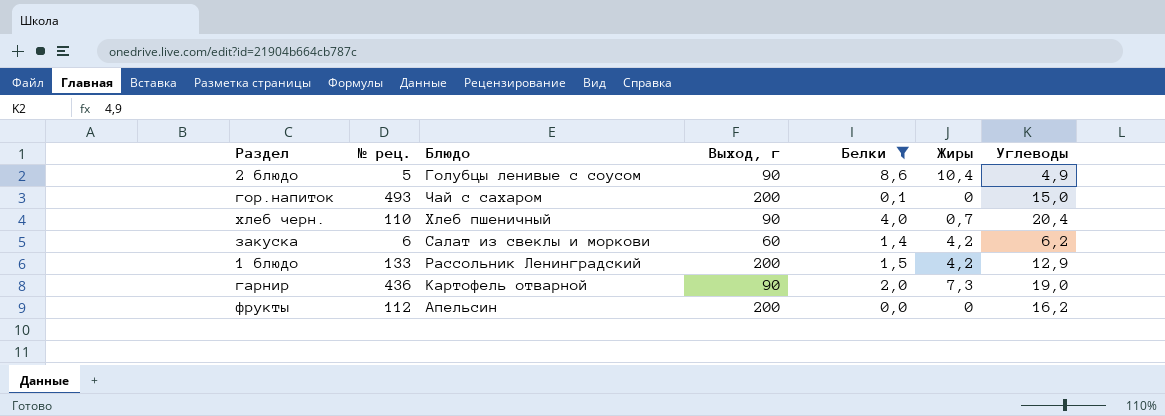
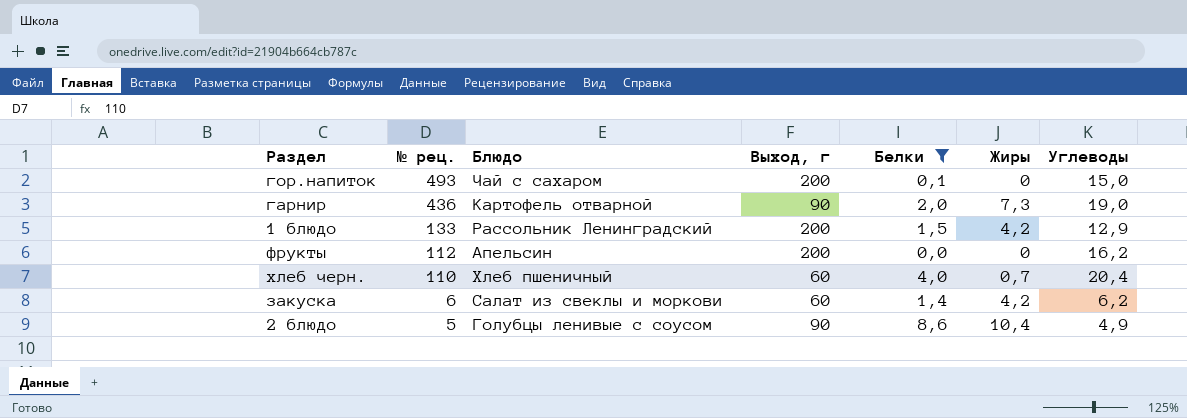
row order: none -> № рец. descending
хлеб черн. | Выход, г: 90 -> 60

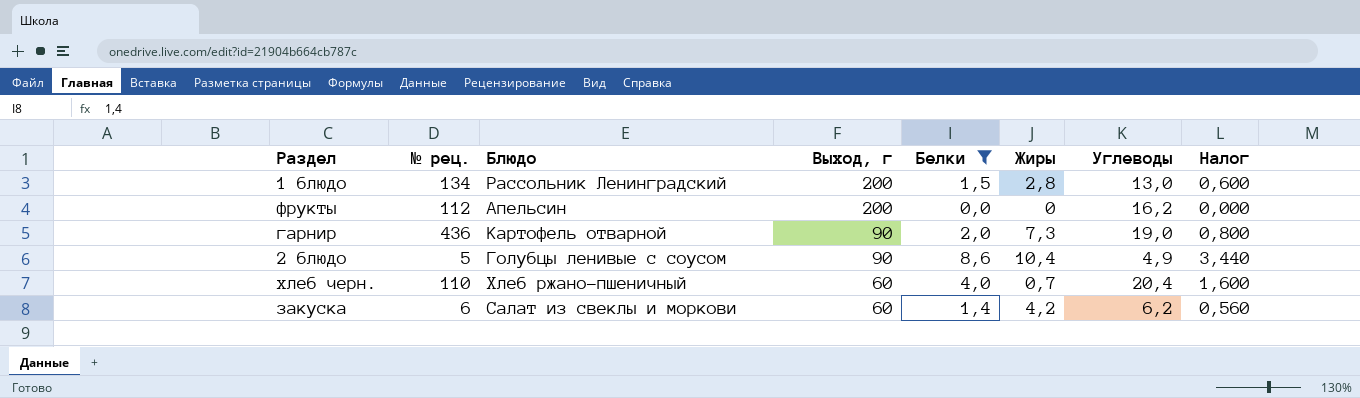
row order: № рец. descending -> Выход, г descending
column Налог | formula: none -> [Белки] * 0,4
row гор.напиток: 493 | Чай с сахаром | 200 | 0,1 | 0 | 15,0 -> none
1 блюдо | № рец.: 133 -> 134
1 блюдо | Жиры: 4,2 -> 2,8
1 блюдо | Углеводы: 12,9 -> 13,0
хлеб черн. | Блюдо: Хлеб пшеничный -> Хлеб ржано-пшеничный

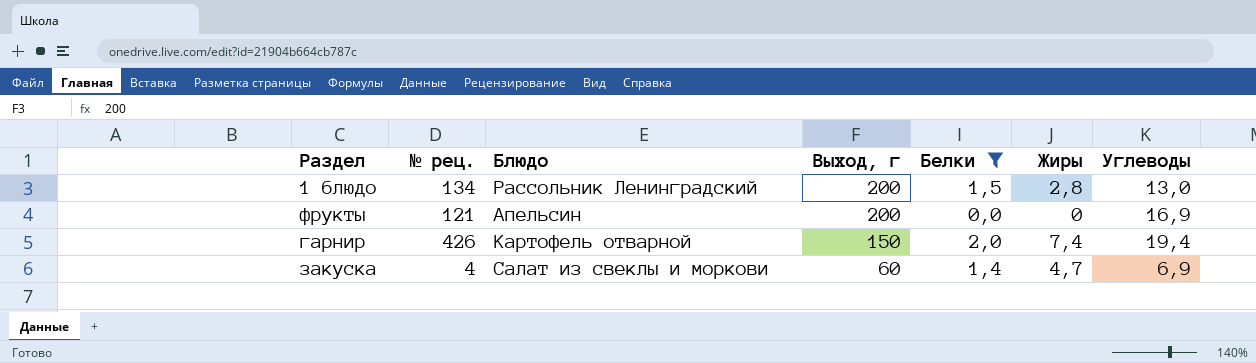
column Налог | formula: [Белки] * 0,4 -> none
row 2 блюдо: 5 | Голубцы ленивые с соусом | 90 | 8,6 | 10,4 | 4,9 | 3,440 -> none
row хлеб черн.: 110 | Хлеб ржано-пшеничный | 60 | 4,0 | 0,7 | 20,4 | 1,600 -> none
фрукты | № рец.: 112 -> 121
фрукты | Углеводы: 16,2 -> 16,9
гарнир | № рец.: 436 -> 426
гарнир | Выход, г: 90 -> 150
гарнир | Жиры: 7,3 -> 7,4
гарнир | Углеводы: 19,0 -> 19,4
закуска | № рец.: 6 -> 4
закуска | Жиры: 4,2 -> 4,7
закуска | Углеводы: 6,2 -> 6,9

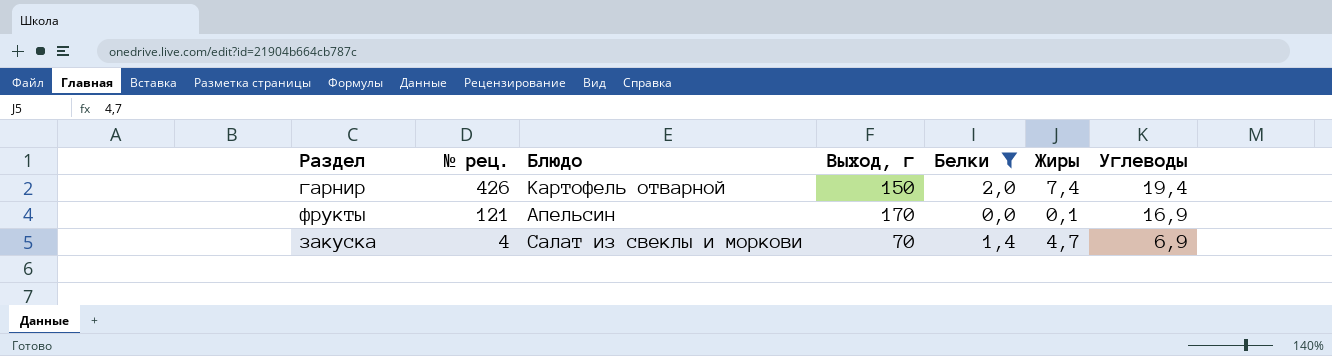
row order: Выход, г descending -> № рец. descending
row 1 блюдо: 134 | Рассольник Ленинградский | 200 | 1,5 | 2,8 | 13,0 -> none
фрукты | Выход, г: 200 -> 170
фрукты | Жиры: 0 -> 0,1
закуска | Выход, г: 60 -> 70

